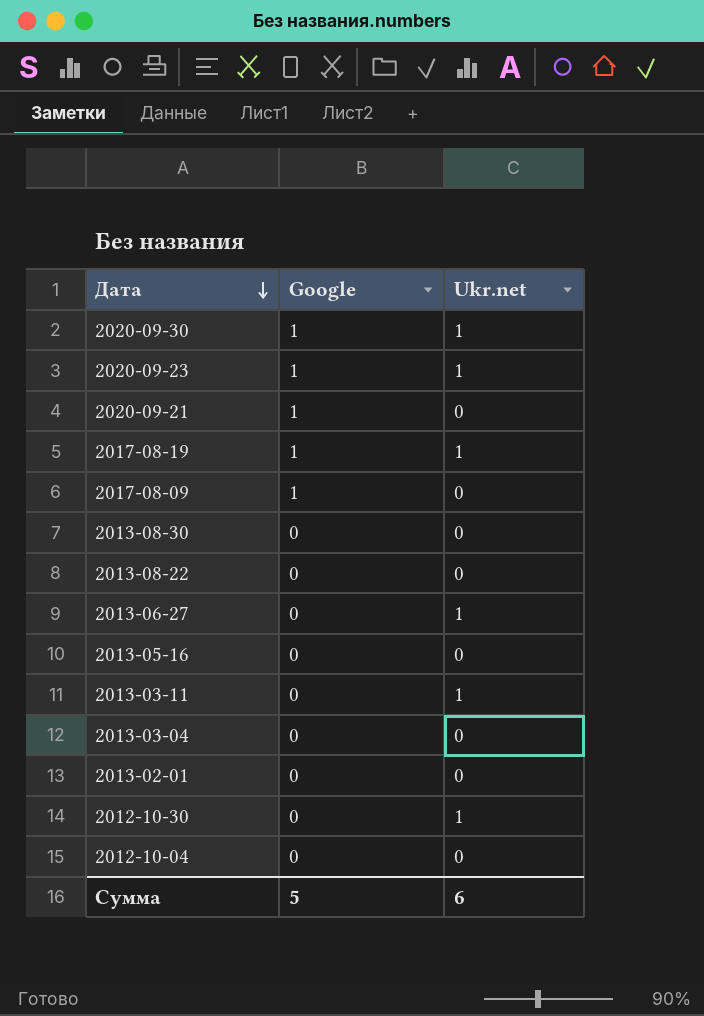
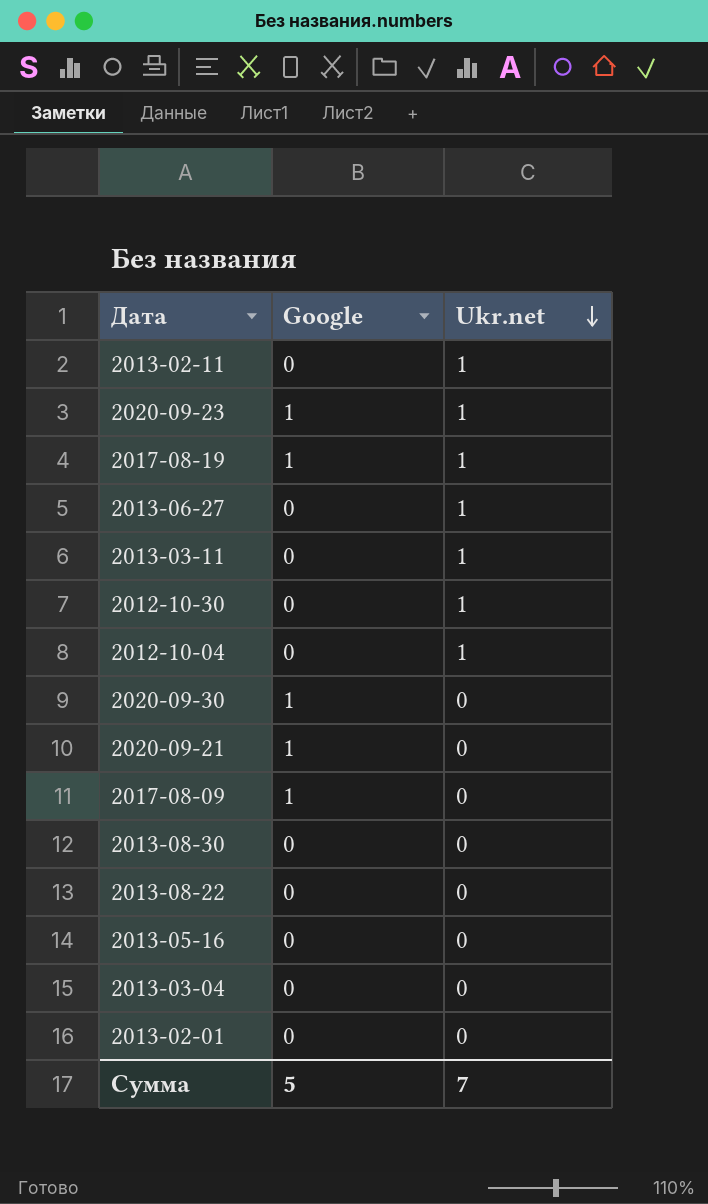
row order: Дата descending -> Ukr.net descending
row 2013-02-11: none -> 0 | 1
2012-10-04 | Ukr.net: 0 -> 1
2020-09-30 | Ukr.net: 1 -> 0
Сумма | Ukr.net: 6 -> 7

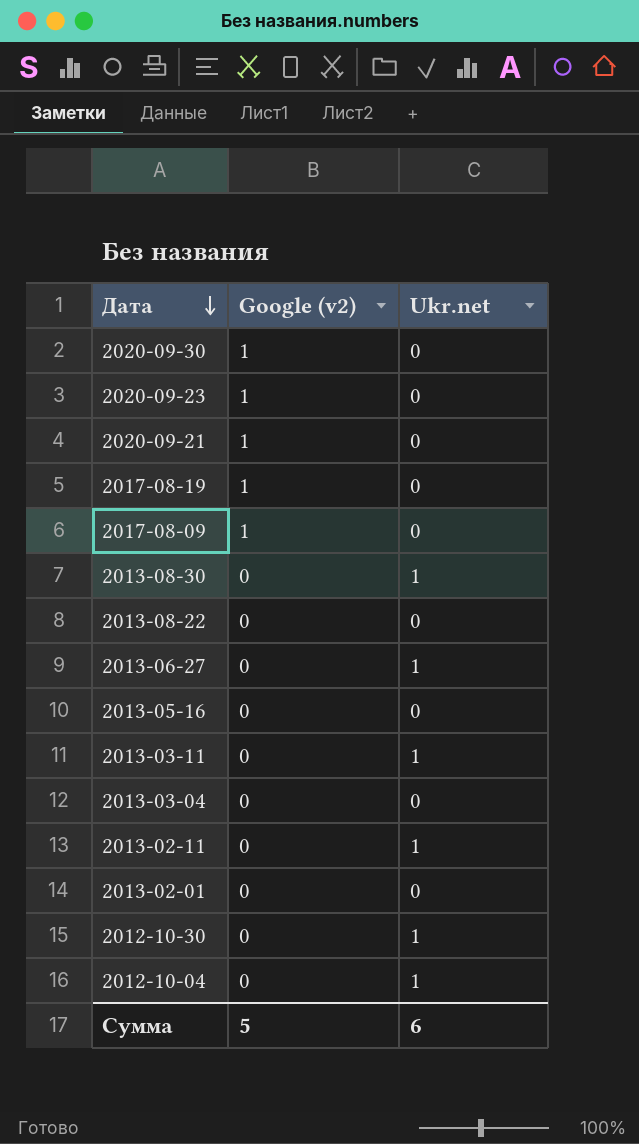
row order: Ukr.net descending -> Дата descending
column name: Google -> Google (v2)
2020-09-23 | Ukr.net: 1 -> 0
2017-08-19 | Ukr.net: 1 -> 0
2013-08-30 | Ukr.net: 0 -> 1
Сумма | Ukr.net: 7 -> 6

